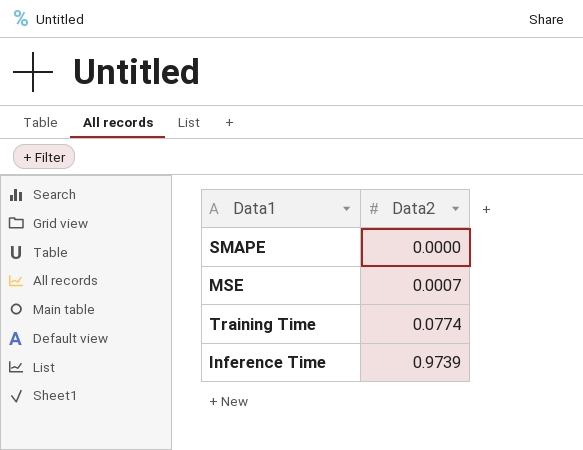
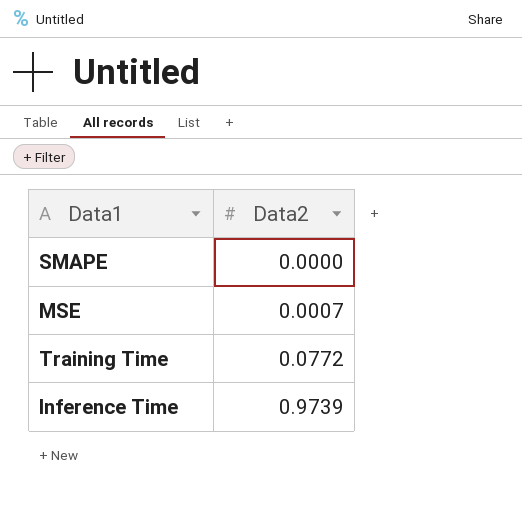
Training Time | Data2: 0.0774 -> 0.0772

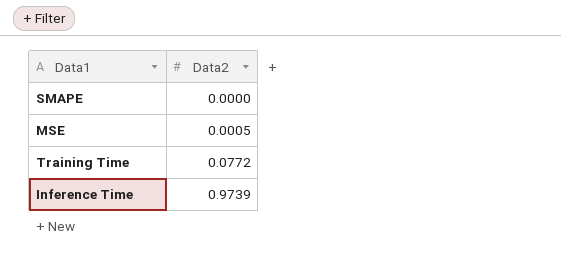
MSE | Data2: 0.0007 -> 0.0005

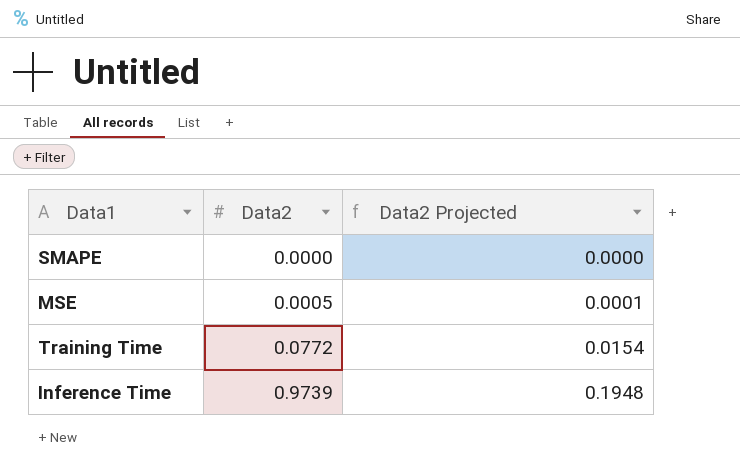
column Data2 Projected | formula: none -> [Data2] * 0.2

